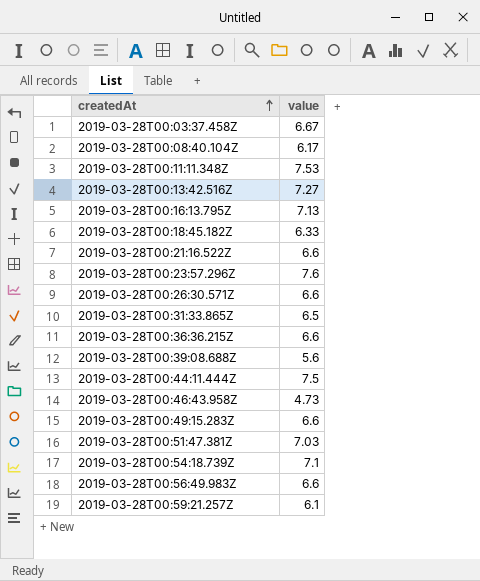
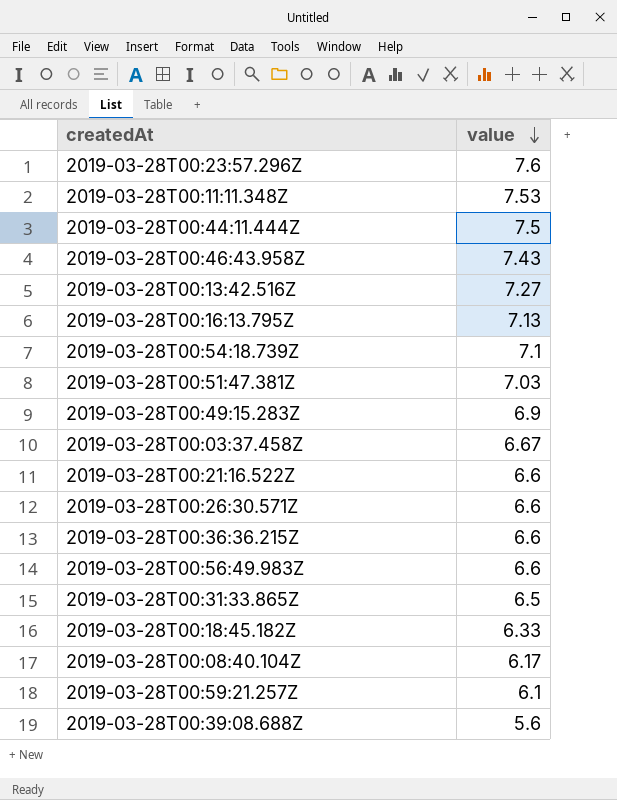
row order: createdAt ascending -> value descending
2019-03-28T00:46:43.958Z | value: 4.73 -> 7.43
2019-03-28T00:49:15.283Z | value: 6.6 -> 6.9

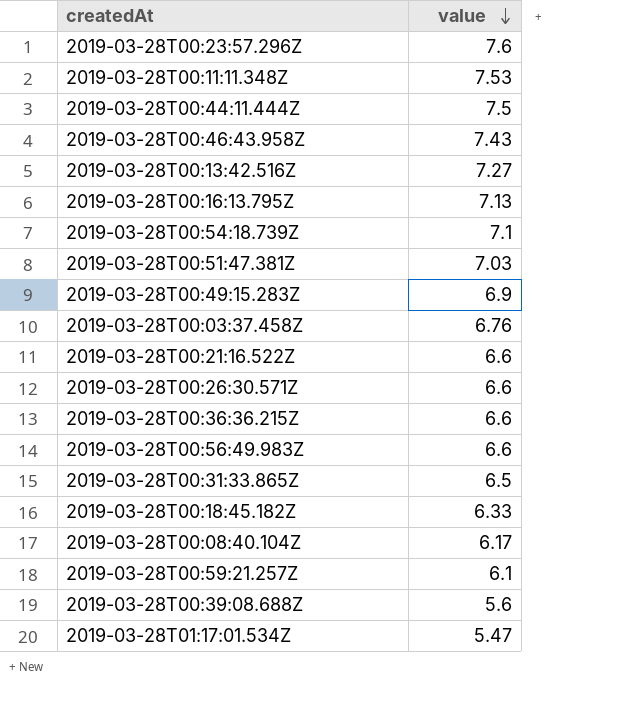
2019-03-28T00:03:37.458Z | value: 6.67 -> 6.76
row 2019-03-28T01:17:01.534Z: none -> 5.47

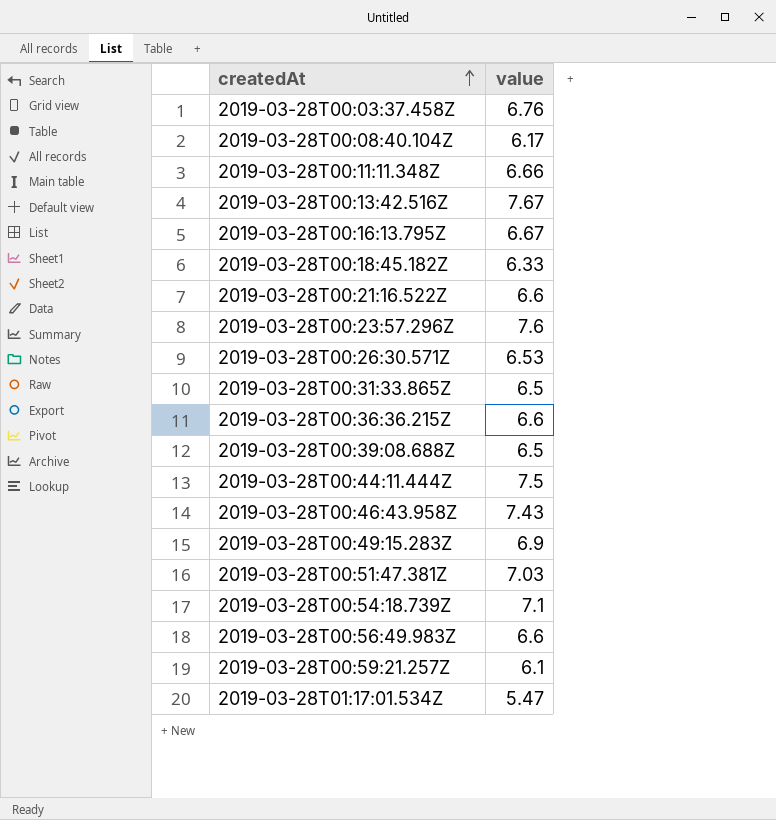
row order: value descending -> createdAt ascending
2019-03-28T00:11:11.348Z | value: 7.53 -> 6.66
2019-03-28T00:13:42.516Z | value: 7.27 -> 7.67
2019-03-28T00:16:13.795Z | value: 7.13 -> 6.67
2019-03-28T00:26:30.571Z | value: 6.6 -> 6.53
2019-03-28T00:39:08.688Z | value: 5.6 -> 6.5

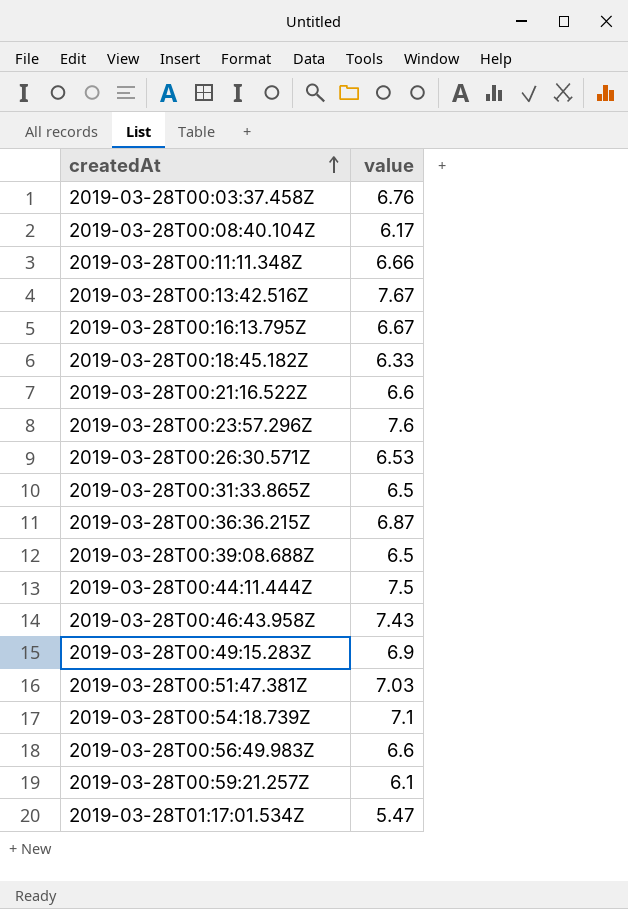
2019-03-28T00:36:36.215Z | value: 6.6 -> 6.87

